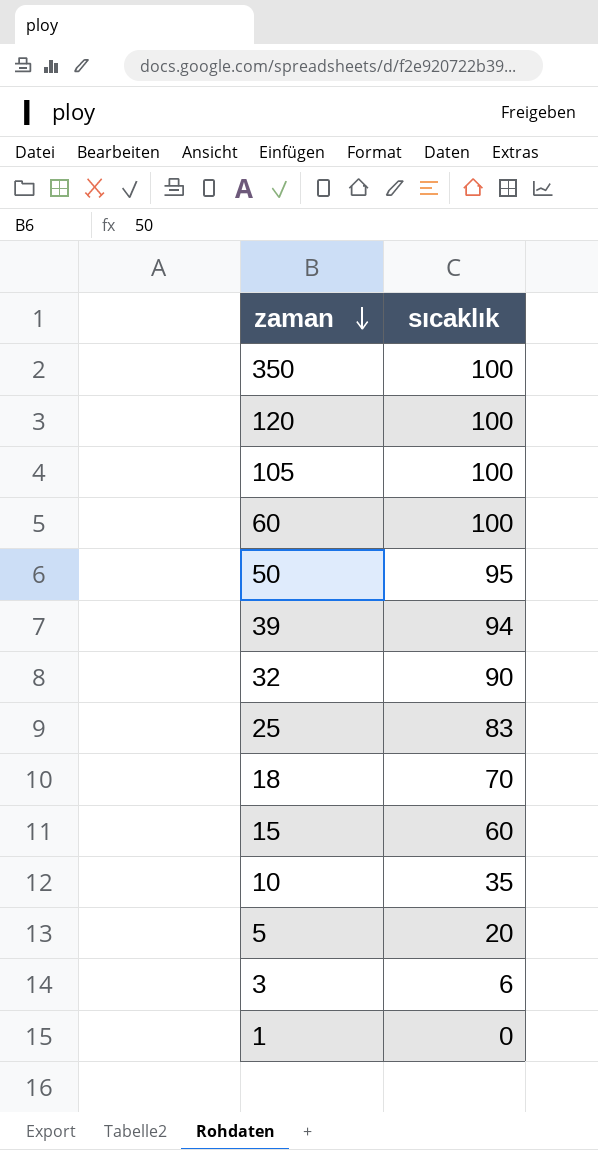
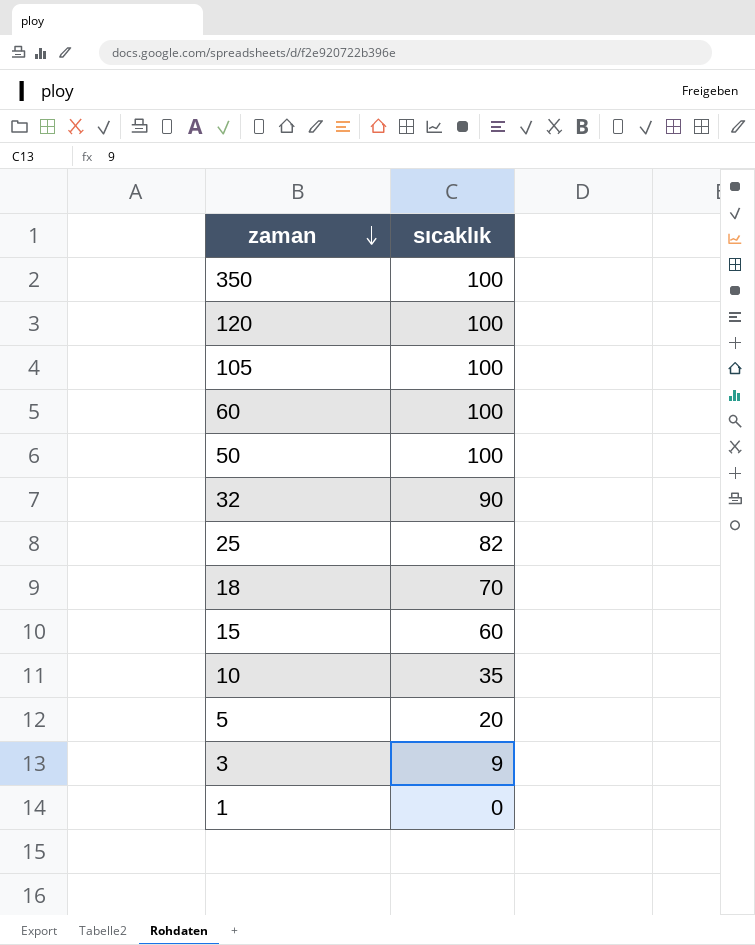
row 39: 94 -> none
50 | sıcaklık: 95 -> 100
25 | sıcaklık: 83 -> 82
3 | sıcaklık: 6 -> 9

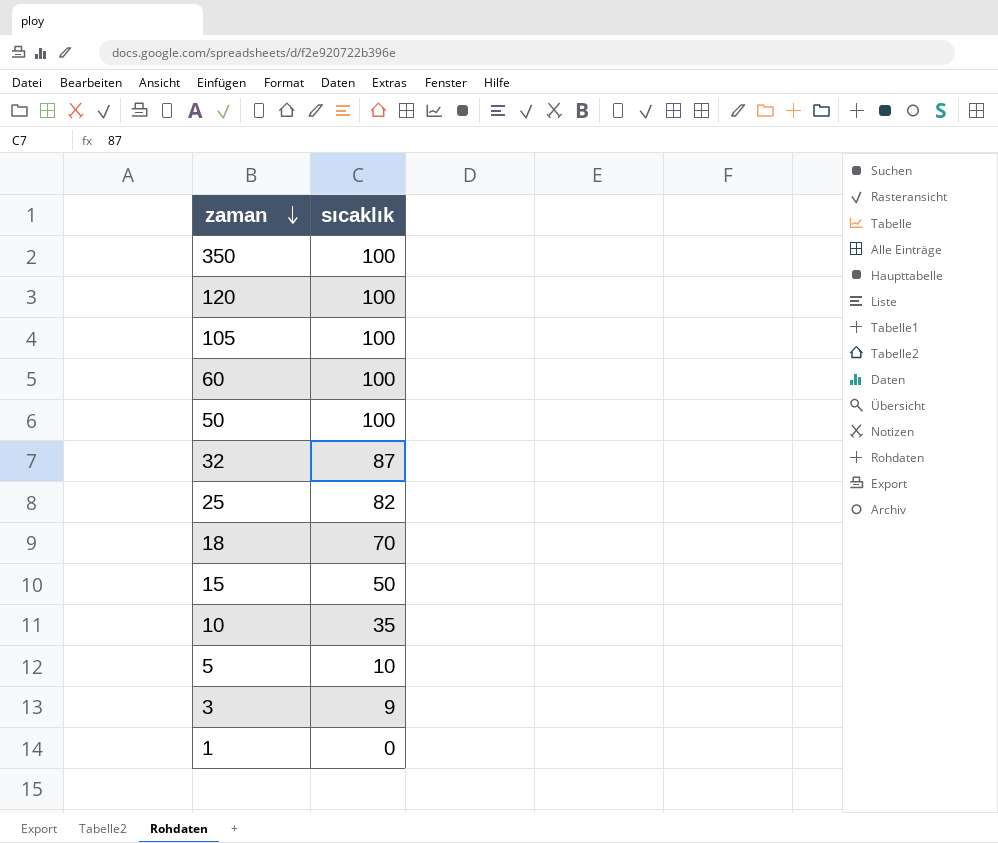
32 | sıcaklık: 90 -> 87
15 | sıcaklık: 60 -> 50
5 | sıcaklık: 20 -> 10

